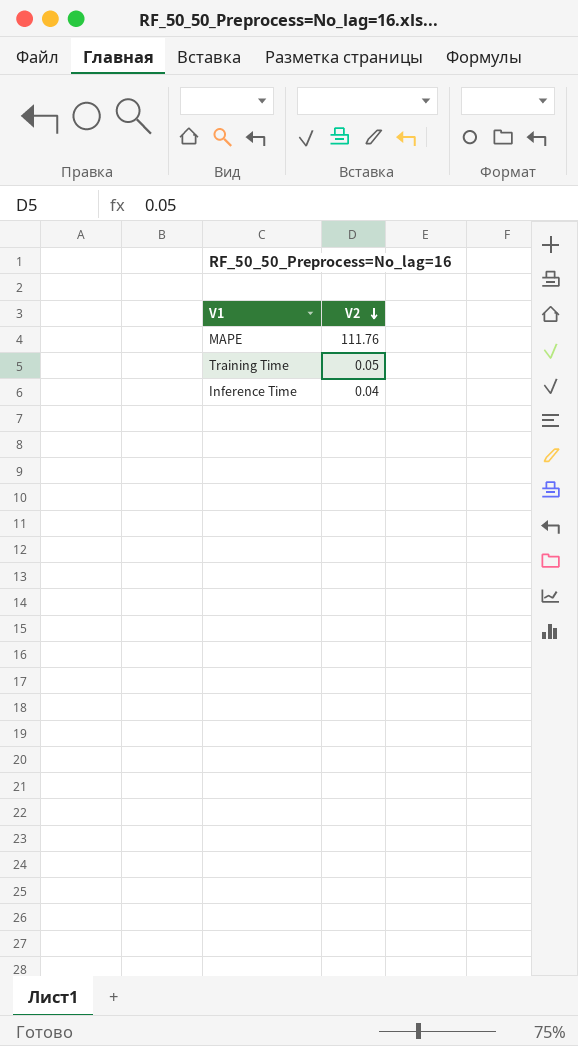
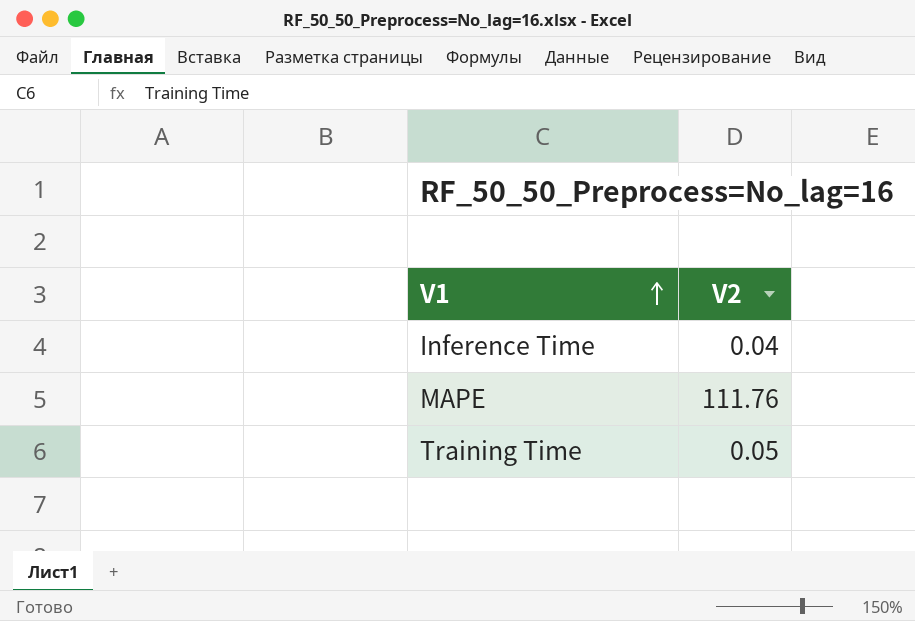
row order: V2 descending -> V1 ascending

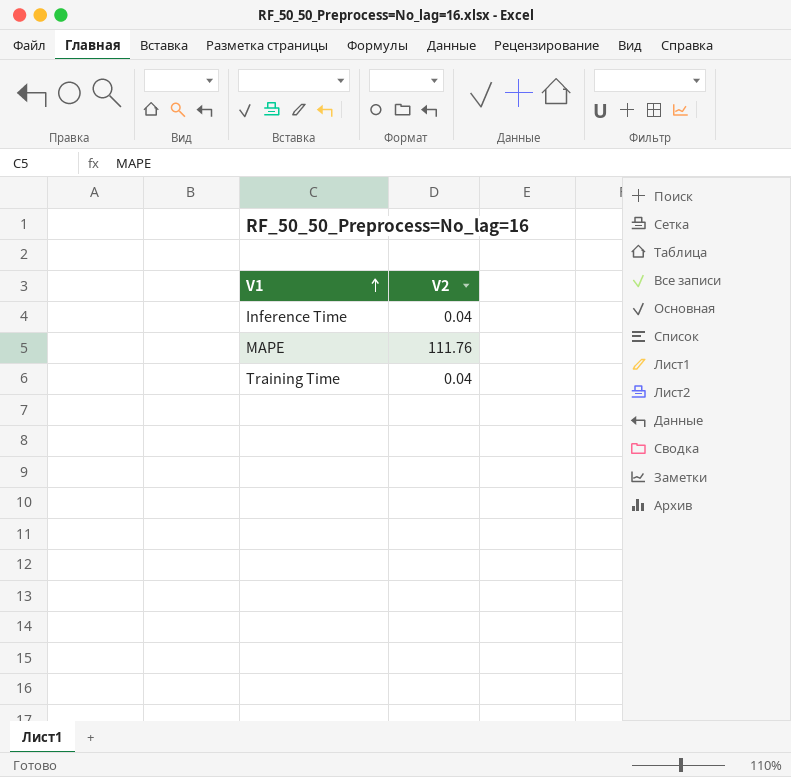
Training Time | V2: 0.05 -> 0.04

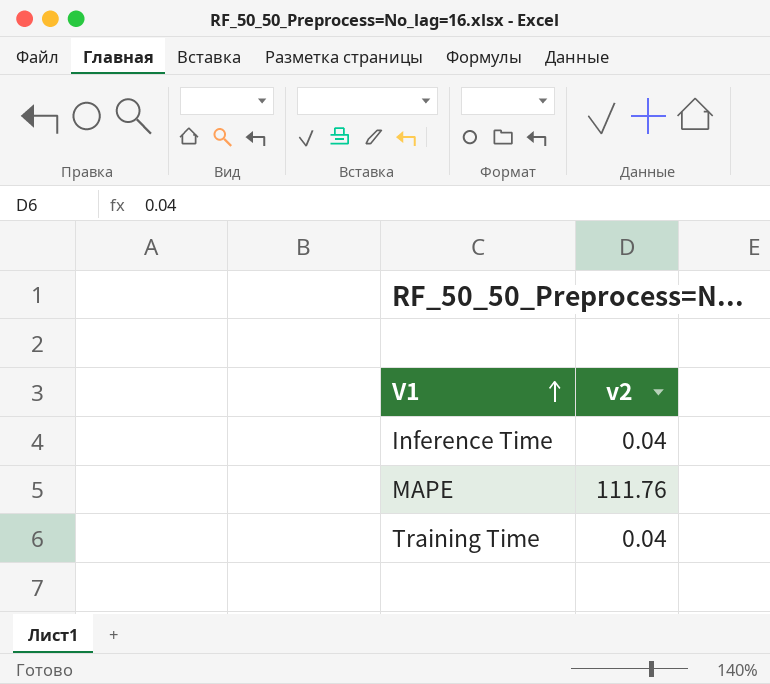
column name: V2 -> v2

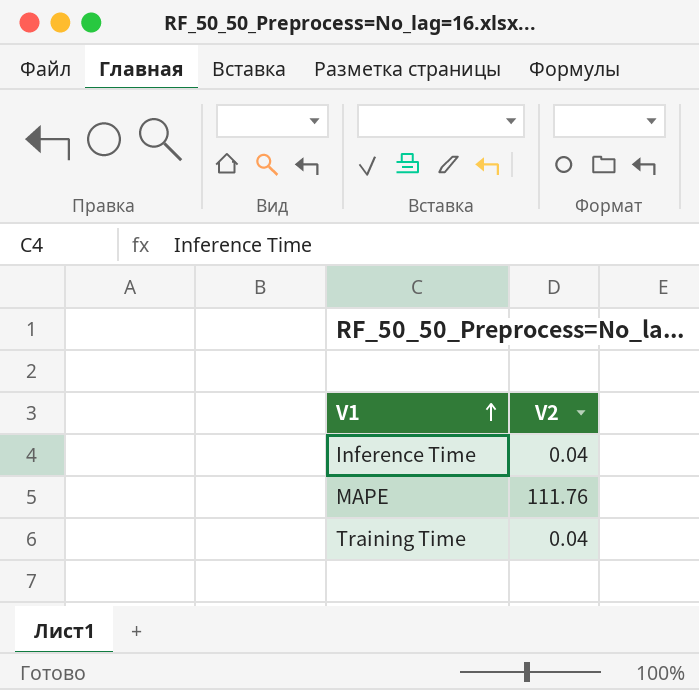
column name: v2 -> V2

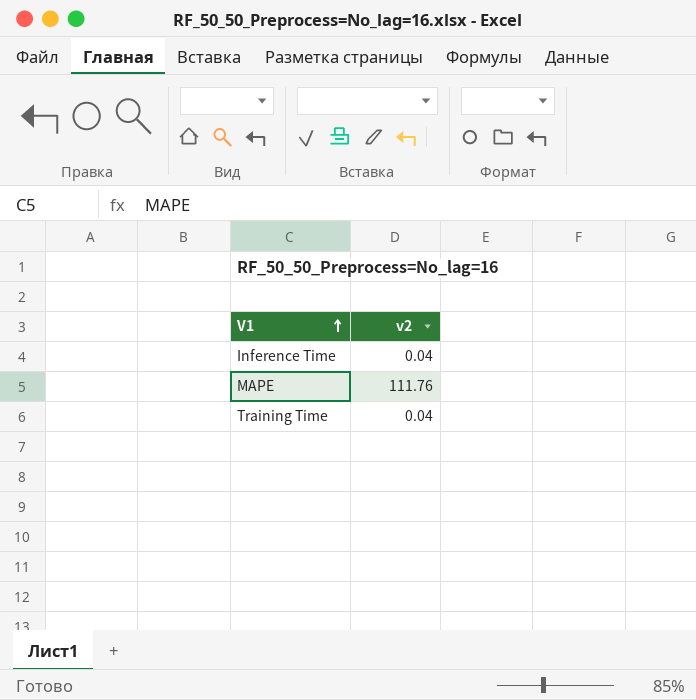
column name: V2 -> v2

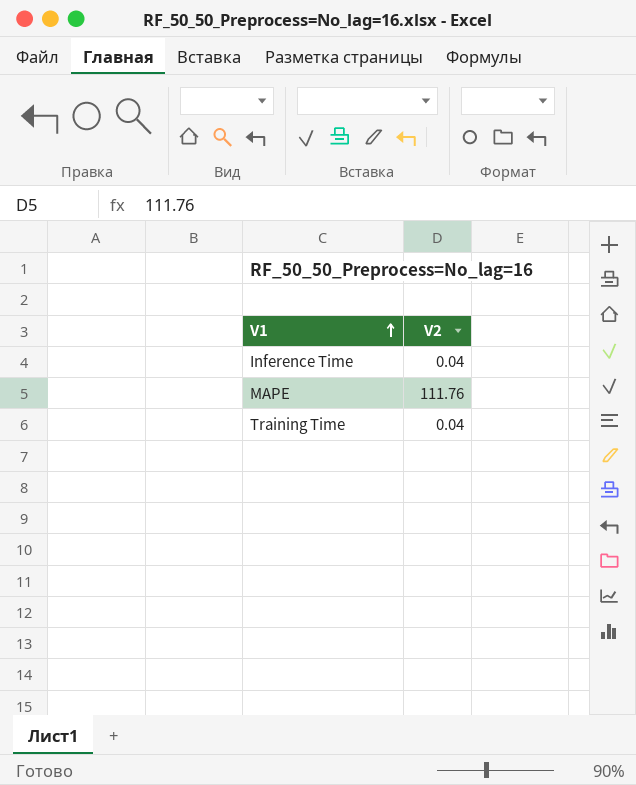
column name: v2 -> V2

